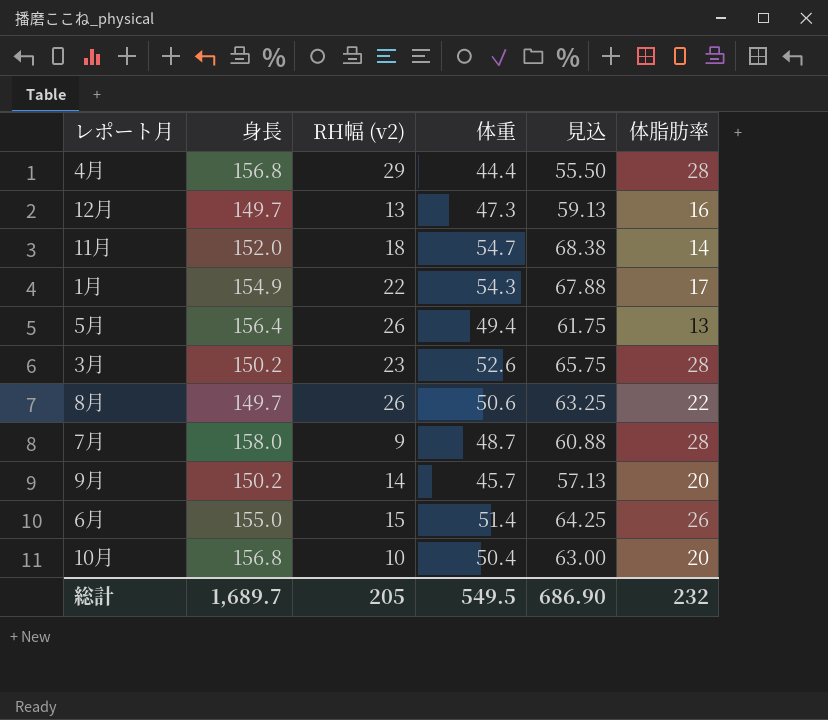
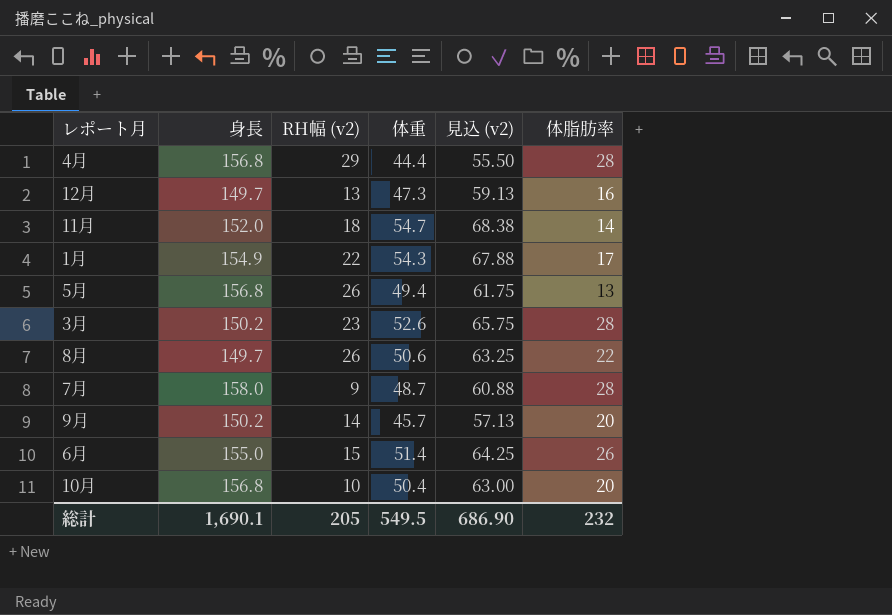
column name: 見込 -> 見込 (v2)
5月 | 身長: 156.4 -> 156.8
総計 | 身長: 1,689.7 -> 1,690.1

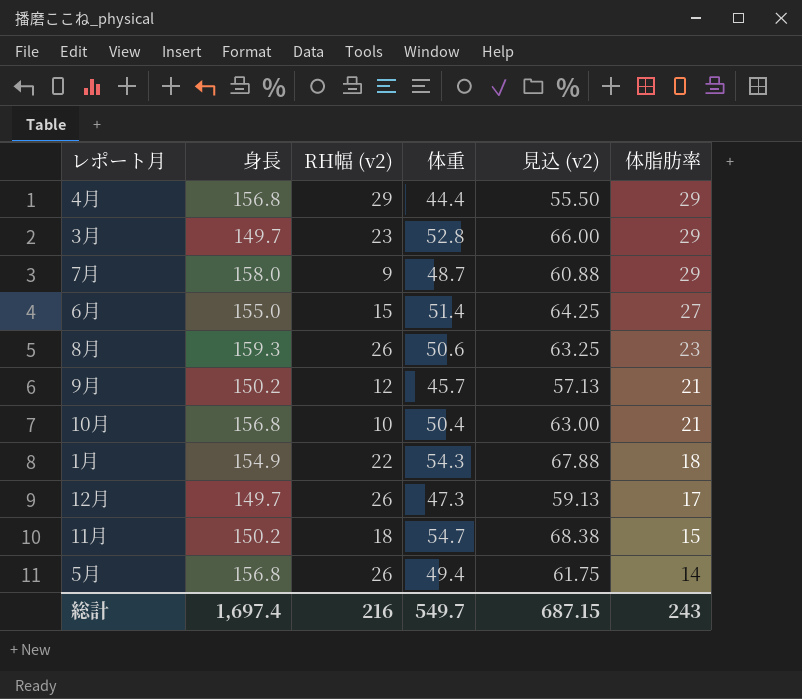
row order: none -> 体脂肪率 descending
4月 | 体脂肪率: 28 -> 29
3月 | 身長: 150.2 -> 149.7
3月 | 体重: 52.6 -> 52.8
3月 | 見込 (v2): 65.75 -> 66.00
3月 | 体脂肪率: 28 -> 29
7月 | 体脂肪率: 28 -> 29
6月 | 体脂肪率: 26 -> 27
8月 | 身長: 149.7 -> 159.3
8月 | 体脂肪率: 22 -> 23
9月 | RH幅 (v2): 14 -> 12
9月 | 体脂肪率: 20 -> 21
10月 | 体脂肪率: 20 -> 21
1月 | 体脂肪率: 17 -> 18
12月 | RH幅 (v2): 13 -> 26
12月 | 体脂肪率: 16 -> 17
11月 | 身長: 152.0 -> 150.2
11月 | 体脂肪率: 14 -> 15
5月 | 体脂肪率: 13 -> 14
総計 | 身長: 1,690.1 -> 1,697.4
総計 | RH幅 (v2): 205 -> 216
総計 | 体重: 549.5 -> 549.7
総計 | 見込 (v2): 686.90 -> 687.15
総計 | 体脂肪率: 232 -> 243

